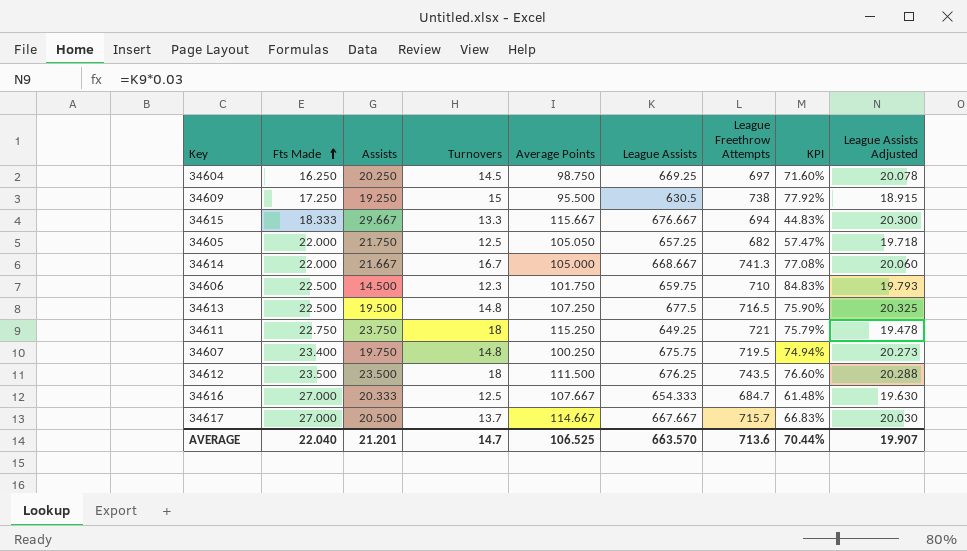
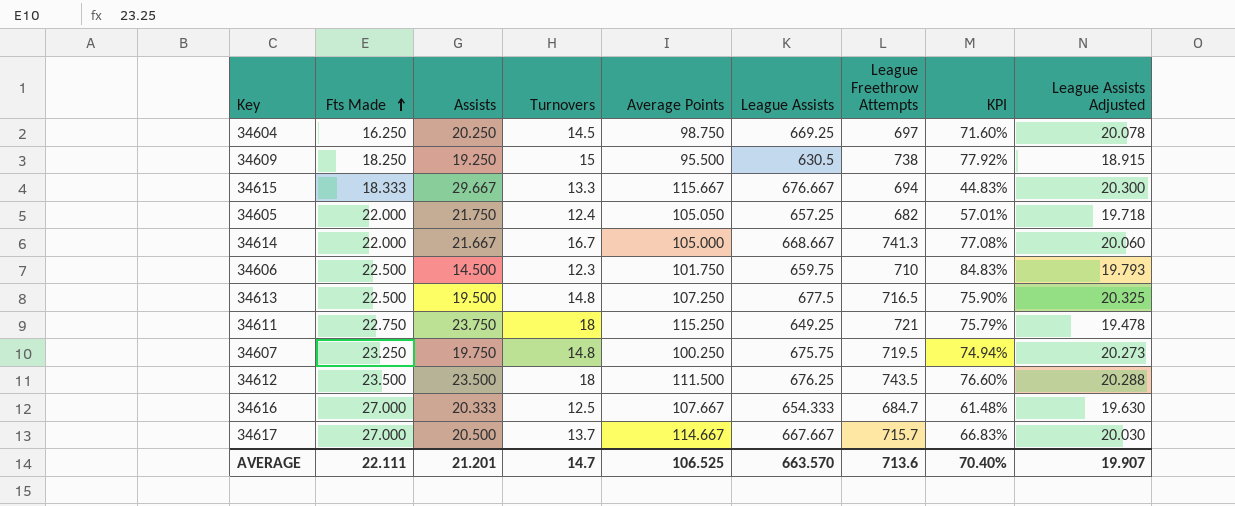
34609 | Fts Made: 17.250 -> 18.250
34605 | Turnovers: 12.5 -> 12.4
34605 | KPI: 57.47% -> 57.01%
34607 | Fts Made: 23.400 -> 23.250
AVERAGE | Fts Made: 22.040 -> 22.111
AVERAGE | KPI: 70.44% -> 70.40%

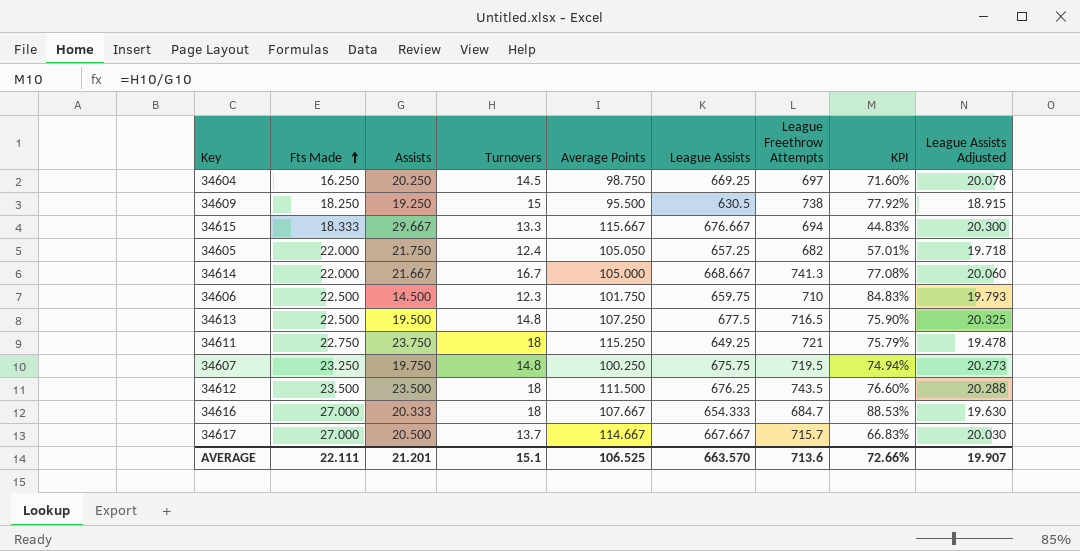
34616 | Turnovers: 12.5 -> 18
34616 | KPI: 61.48% -> 88.53%
AVERAGE | Turnovers: 14.7 -> 15.1
AVERAGE | KPI: 70.40% -> 72.66%

